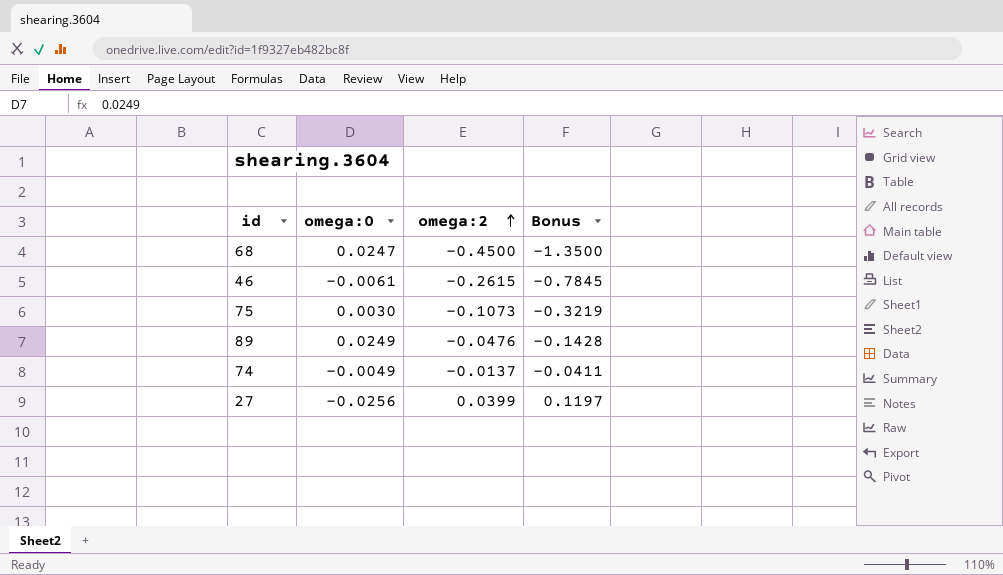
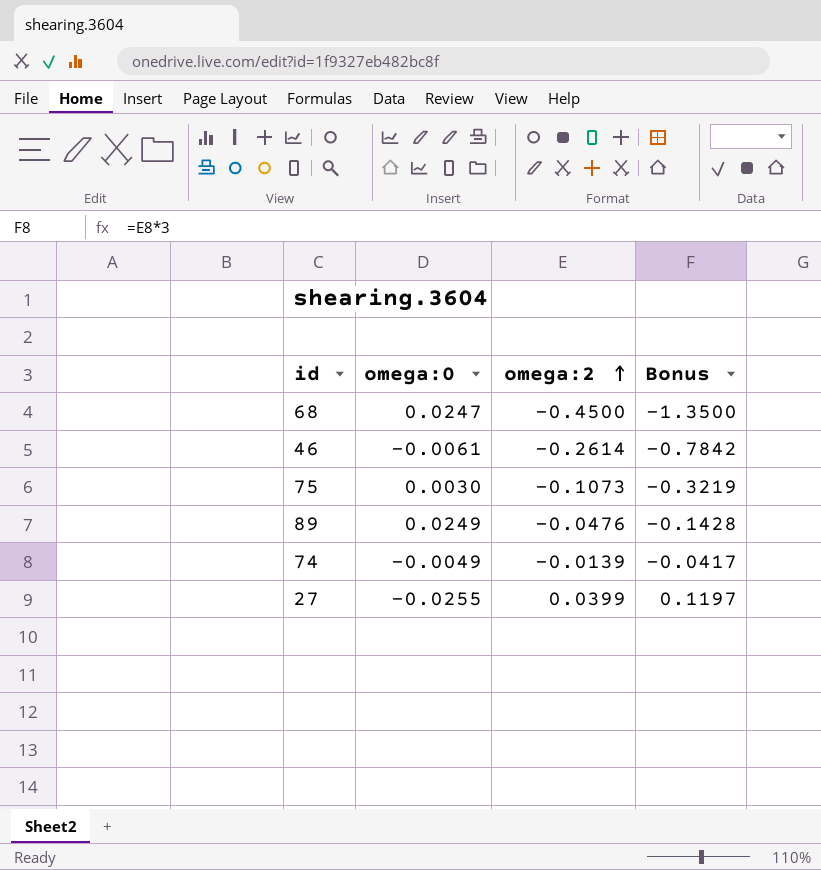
46 | omega:2: -0.2615 -> -0.2614
46 | Bonus: -0.7845 -> -0.7842
74 | omega:2: -0.0137 -> -0.0139
74 | Bonus: -0.0411 -> -0.0417
27 | omega:0: -0.0256 -> -0.0255

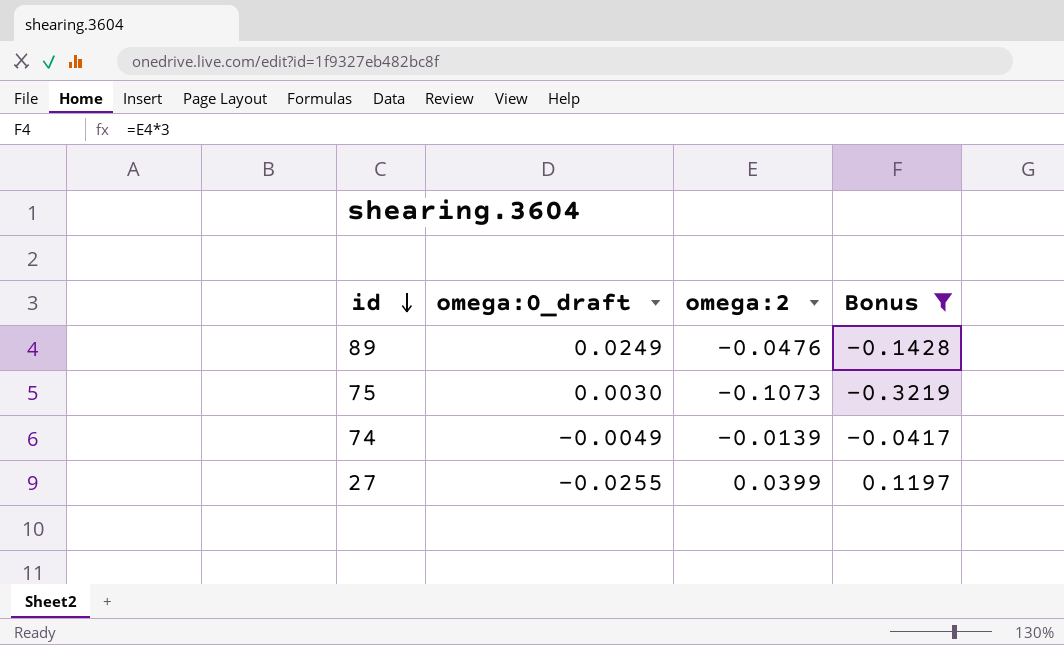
filter: none -> Bonus >= -0.3219
row order: omega:2 ascending -> id descending
column name: omega:0 -> omega:0_draft

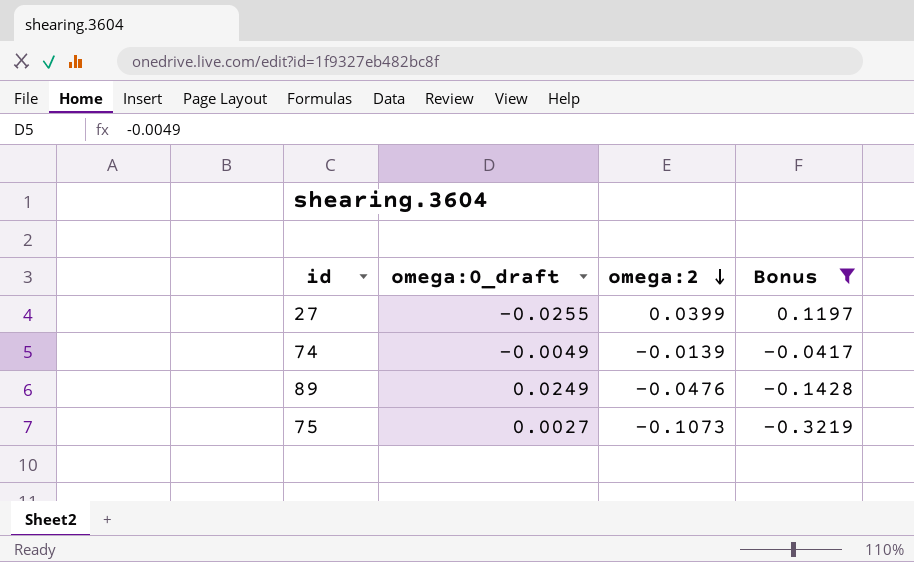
row order: id descending -> omega:2 descending
75 | omega:0_draft: 0.0030 -> 0.0027

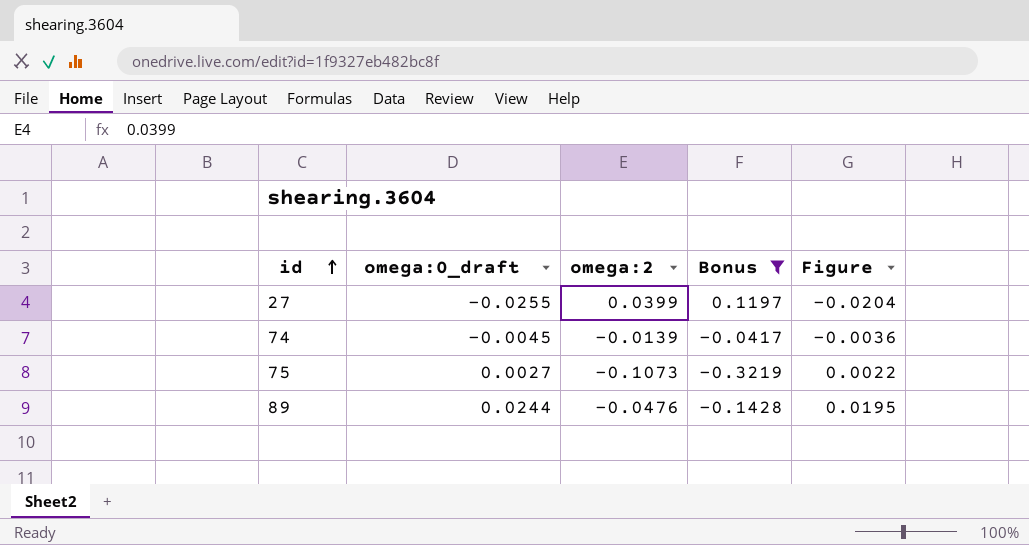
row order: omega:2 descending -> id ascending
column Figure | formula: none -> [omega:0_draft] * 0.8
74 | omega:0_draft: -0.0049 -> -0.0045
89 | omega:0_draft: 0.0249 -> 0.0244

